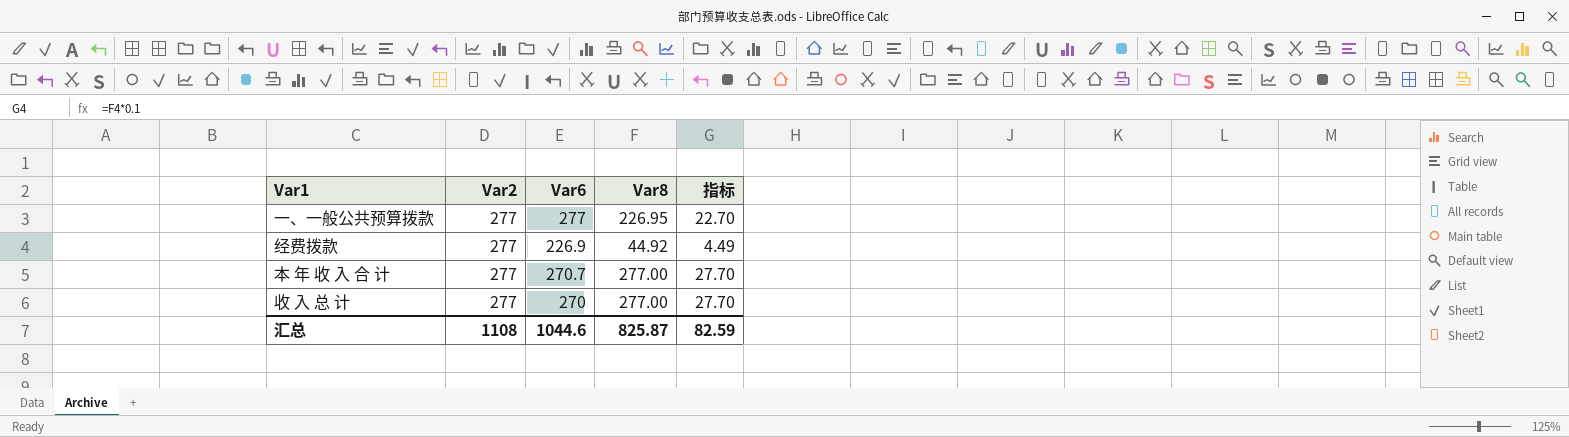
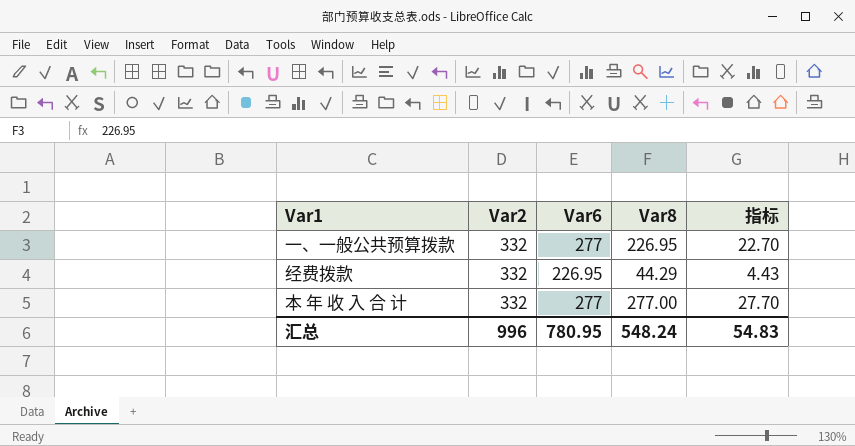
row 收 入 总 计: 277 | 270 | 277.00 | 27.70 -> none
一、一般公共预算拨款 | Var2: 277 -> 332
经费拨款 | Var2: 277 -> 332
经费拨款 | Var6: 226.9 -> 226.95
经费拨款 | Var8: 44.92 -> 44.29
经费拨款 | 指标: 4.49 -> 4.43
本 年 收 入 合 计 | Var2: 277 -> 332
本 年 收 入 合 计 | Var6: 270.7 -> 277
汇总 | Var2: 1108 -> 996
汇总 | Var6: 1044.6 -> 780.95
汇总 | Var8: 825.87 -> 548.24
汇总 | 指标: 82.59 -> 54.83

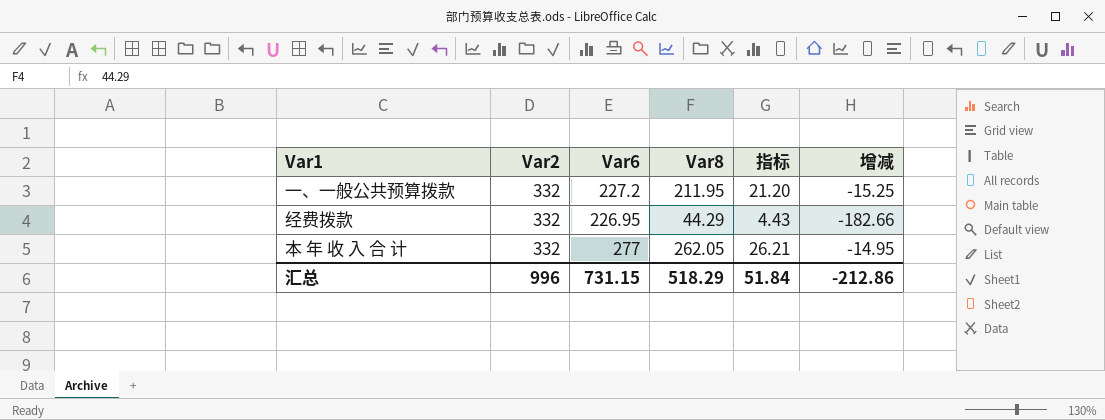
column 增减 | formula: none -> [Var8] - [Var6]
一、一般公共预算拨款 | Var6: 277 -> 227.2
一、一般公共预算拨款 | Var8: 226.95 -> 211.95
一、一般公共预算拨款 | 指标: 22.70 -> 21.20
本 年 收 入 合 计 | Var8: 277.00 -> 262.05
本 年 收 入 合 计 | 指标: 27.70 -> 26.21
汇总 | Var6: 780.95 -> 731.15
汇总 | Var8: 548.24 -> 518.29
汇总 | 指标: 54.83 -> 51.84

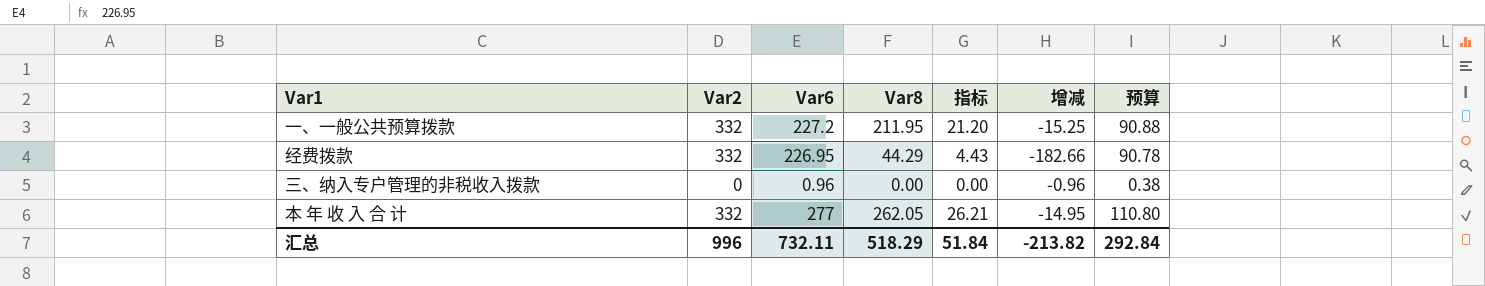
column 预算 | formula: none -> [Var6] * 0.4
row 三、纳入专户管理的非税收入拨款: none -> 0 | 0.96 | 0.00 | 0.00 | -0.96 | 0.38
汇总 | Var6: 731.15 -> 732.11
汇总 | 增减: -212.86 -> -213.82

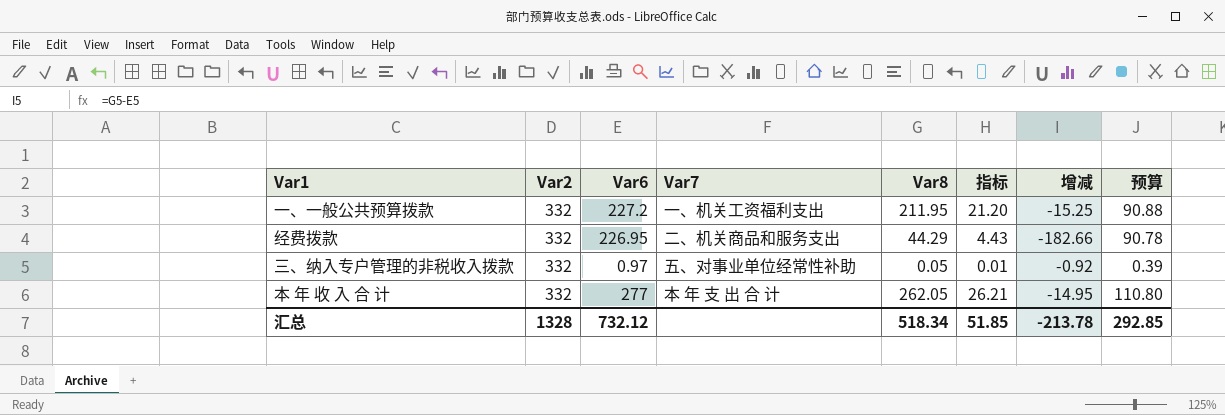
column Var7 | position: none -> 4
三、纳入专户管理的非税收入拨款 | Var2: 0 -> 332
三、纳入专户管理的非税收入拨款 | Var6: 0.96 -> 0.97
三、纳入专户管理的非税收入拨款 | Var8: 0.00 -> 0.05
三、纳入专户管理的非税收入拨款 | 指标: 0.00 -> 0.01
三、纳入专户管理的非税收入拨款 | 增减: -0.96 -> -0.92
三、纳入专户管理的非税收入拨款 | 预算: 0.38 -> 0.39
汇总 | Var2: 996 -> 1328
汇总 | Var6: 732.11 -> 732.12
汇总 | Var8: 518.29 -> 518.34
汇总 | 指标: 51.84 -> 51.85
汇总 | 增减: -213.82 -> -213.78
汇总 | 预算: 292.84 -> 292.85

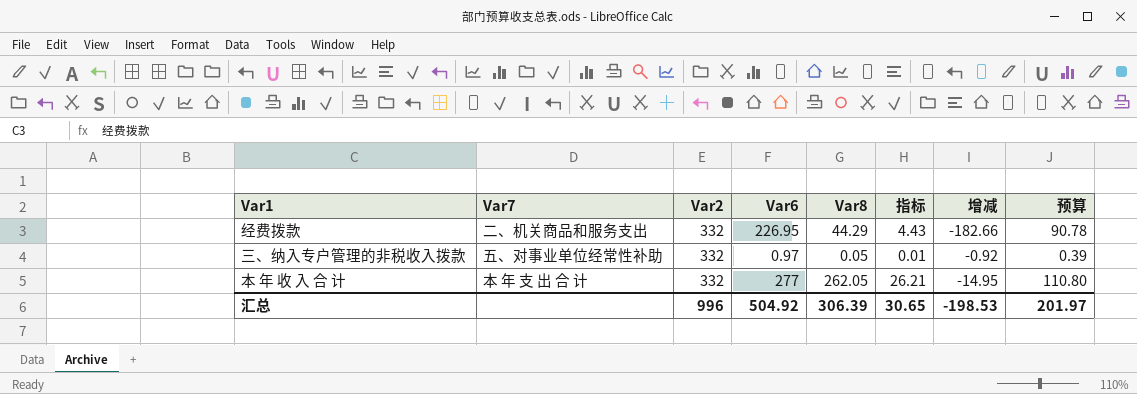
column Var7 | position: 4 -> 2
row 一、一般公共预算拨款: 332 | 227.2 | 一、机关工资福利支出 | 211.95 | 21.20 | -15.25 | 90.88 -> none
汇总 | Var2: 1328 -> 996
汇总 | Var6: 732.12 -> 504.92
汇总 | Var8: 518.34 -> 306.39
汇总 | 指标: 51.85 -> 30.65
汇总 | 增减: -213.78 -> -198.53
汇总 | 预算: 292.85 -> 201.97

